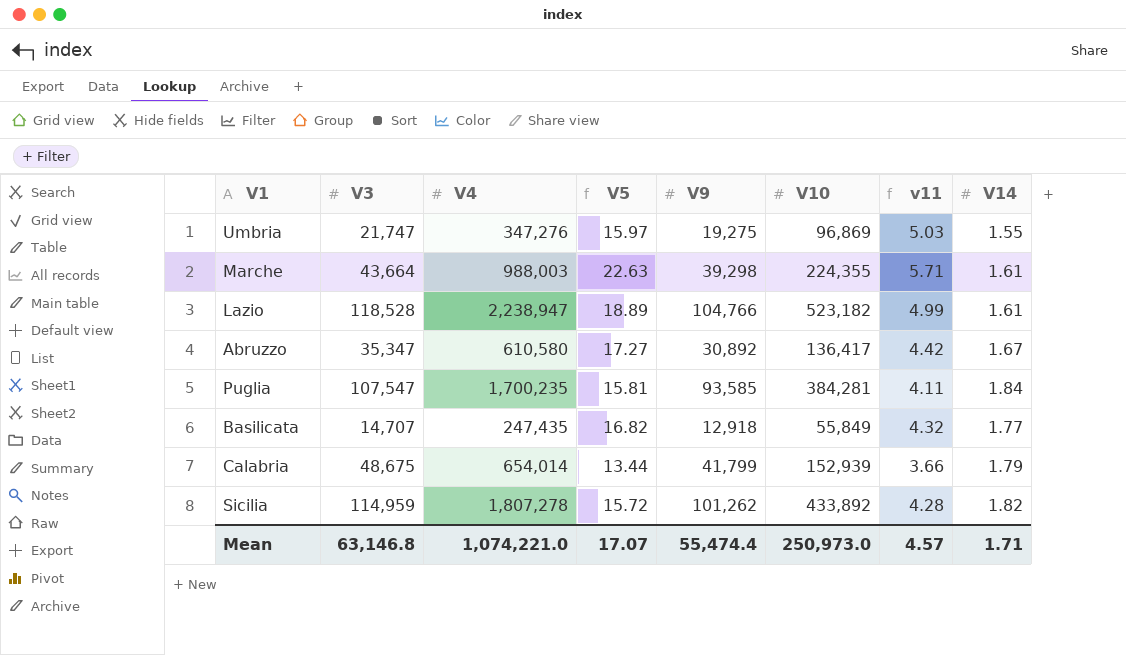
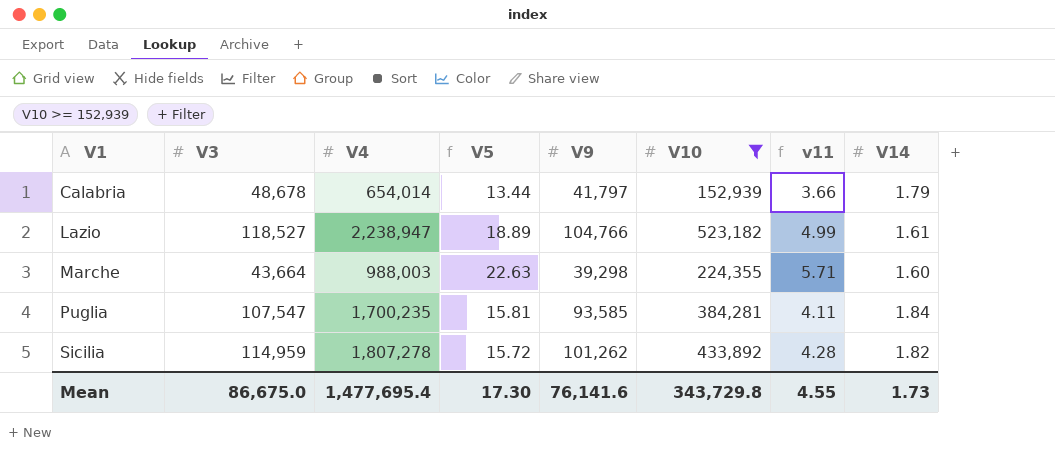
filter: none -> V10 >= 152,939
row order: none -> V1 ascending
Calabria | V3: 48,675 -> 48,678
Calabria | V9: 41,799 -> 41,797
Lazio | V3: 118,528 -> 118,527
Marche | V14: 1.61 -> 1.60
Mean | V3: 63,146.8 -> 86,675.0
Mean | V4: 1,074,221.0 -> 1,477,695.4
Mean | V5: 17.07 -> 17.30
Mean | V9: 55,474.4 -> 76,141.6
Mean | V10: 250,973.0 -> 343,729.8
Mean | v11: 4.57 -> 4.55
Mean | V14: 1.71 -> 1.73

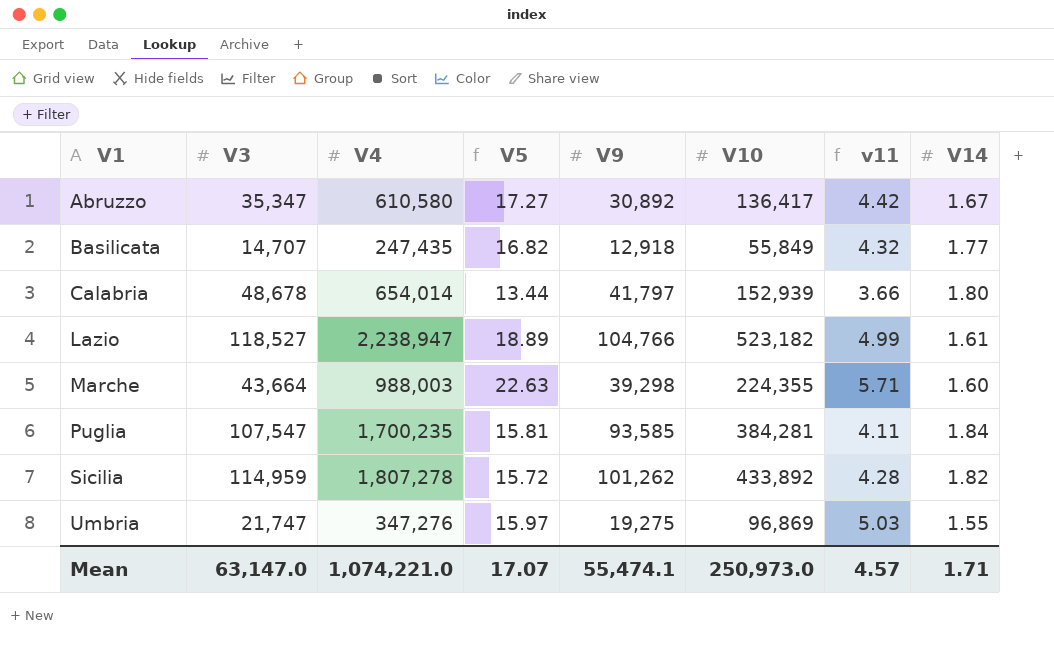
filter: V10 >= 152,939 -> none
Calabria | V14: 1.79 -> 1.80
Mean | V3: 86,675.0 -> 63,147.0
Mean | V4: 1,477,695.4 -> 1,074,221.0
Mean | V5: 17.30 -> 17.07
Mean | V9: 76,141.6 -> 55,474.1
Mean | V10: 343,729.8 -> 250,973.0
Mean | v11: 4.55 -> 4.57
Mean | V14: 1.73 -> 1.71

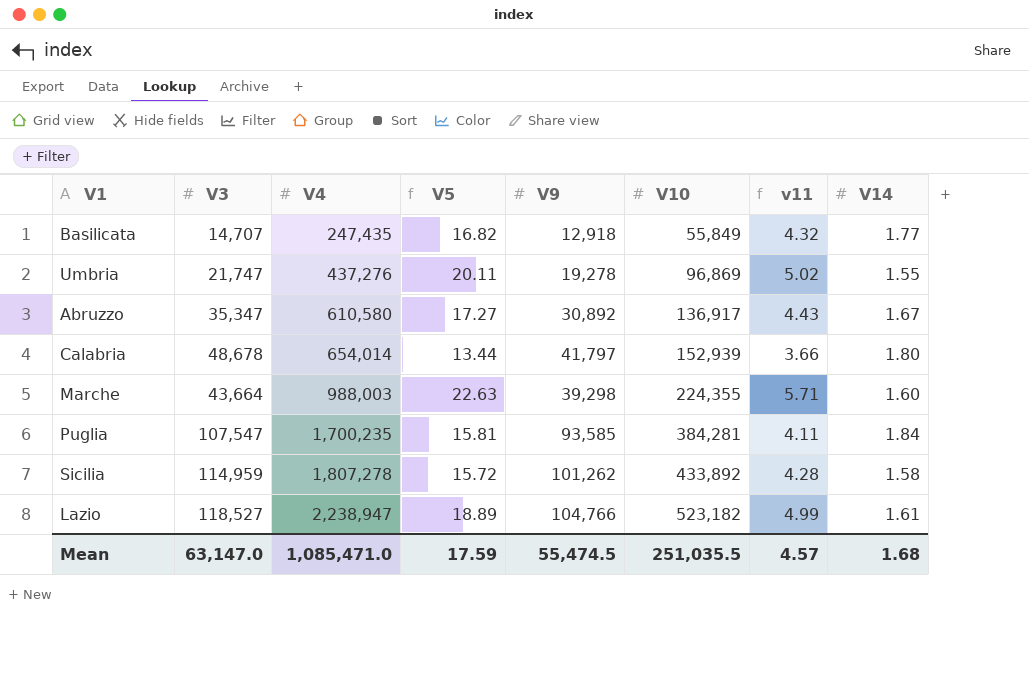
row order: V1 ascending -> V4 ascending
Umbria | V4: 347,276 -> 437,276
Umbria | V5: 15.97 -> 20.11
Umbria | V9: 19,275 -> 19,278
Umbria | v11: 5.03 -> 5.02
Abruzzo | V10: 136,417 -> 136,917
Abruzzo | v11: 4.42 -> 4.43
Sicilia | V14: 1.82 -> 1.58
Mean | V4: 1,074,221.0 -> 1,085,471.0
Mean | V5: 17.07 -> 17.59
Mean | V9: 55,474.1 -> 55,474.5
Mean | V10: 250,973.0 -> 251,035.5
Mean | V14: 1.71 -> 1.68

